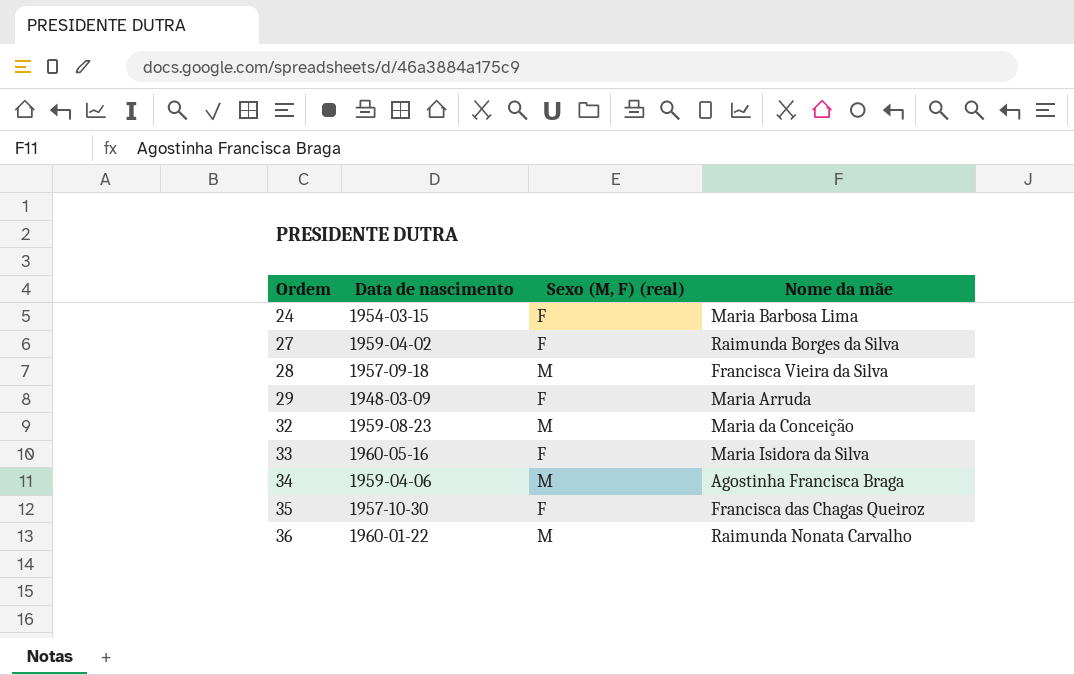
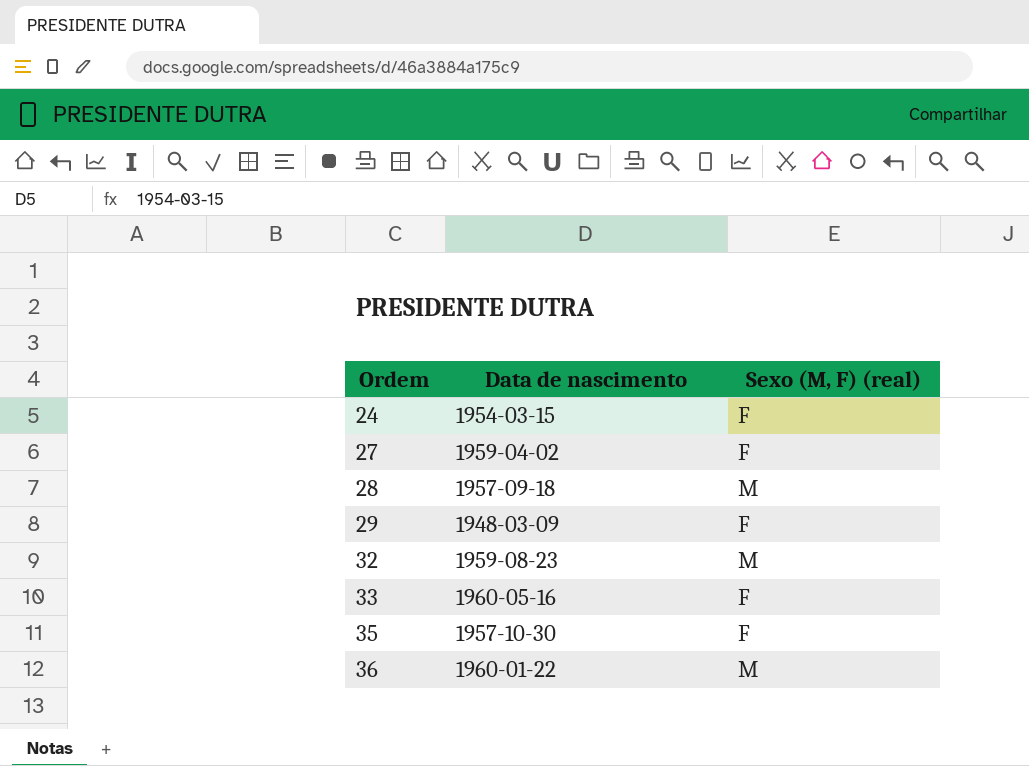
column Nome da mãe | position: 4 -> none
row 34: 1959-04-06 | M | Agostinha Francisca Braga -> none

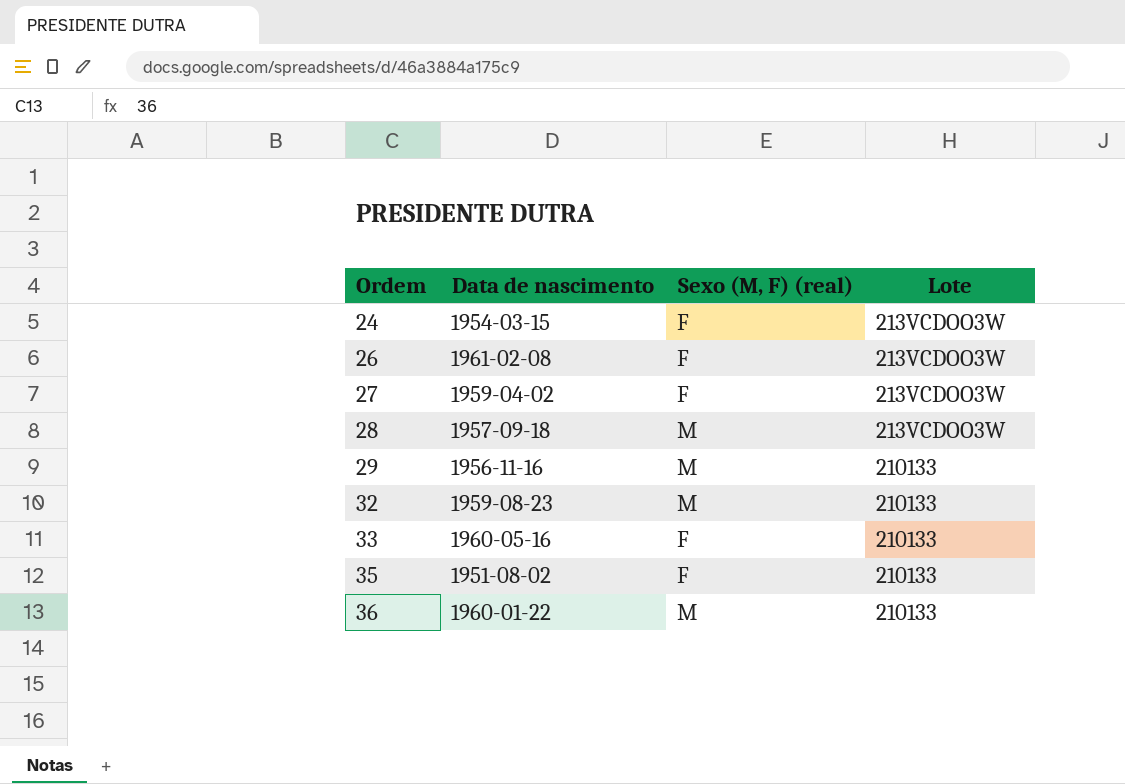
column Lote | position: none -> 4
row 26: none -> 1961-02-08 | F | 213VCDOO3W
29 | Data de nascimento: 1948-03-09 -> 1956-11-16
29 | Sexo (M, F) (real): F -> M
35 | Data de nascimento: 1957-10-30 -> 1951-08-02

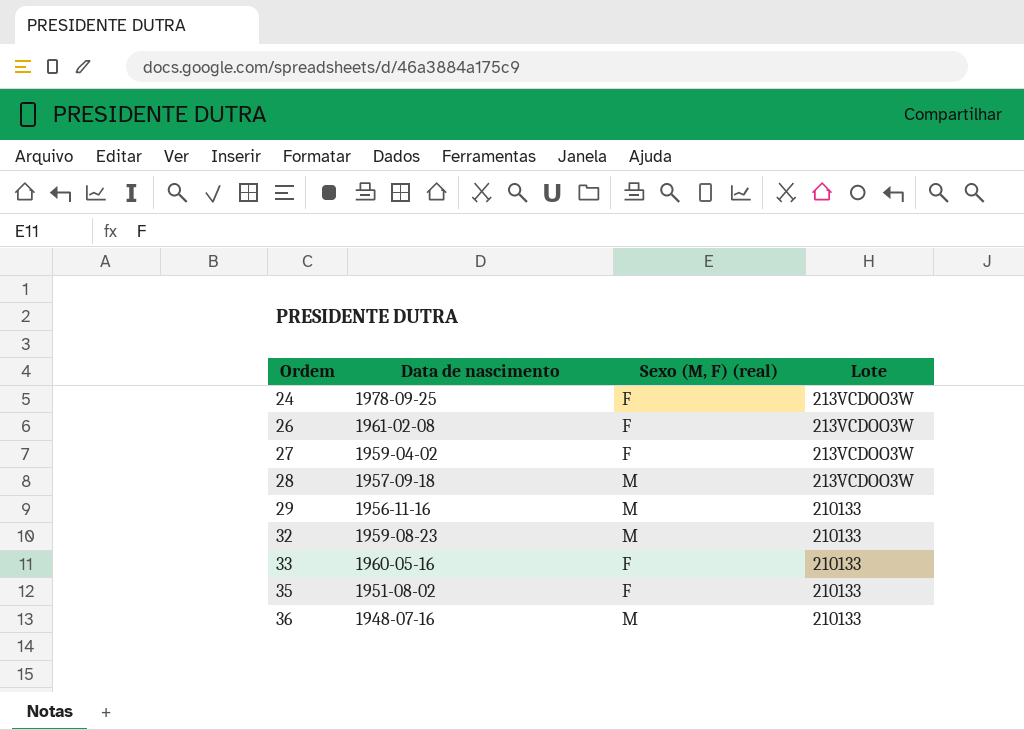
24 | Data de nascimento: 1954-03-15 -> 1978-09-25
36 | Data de nascimento: 1960-01-22 -> 1948-07-16

